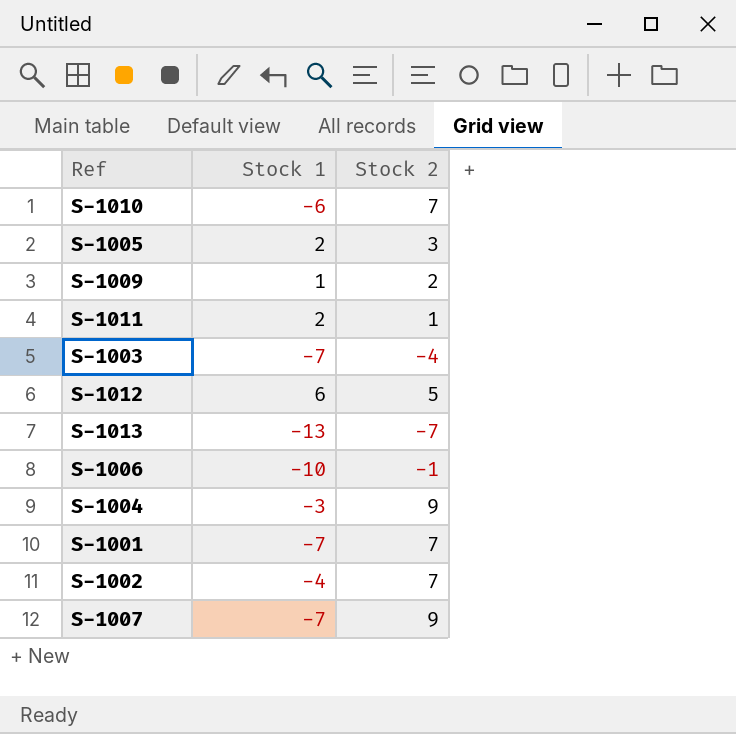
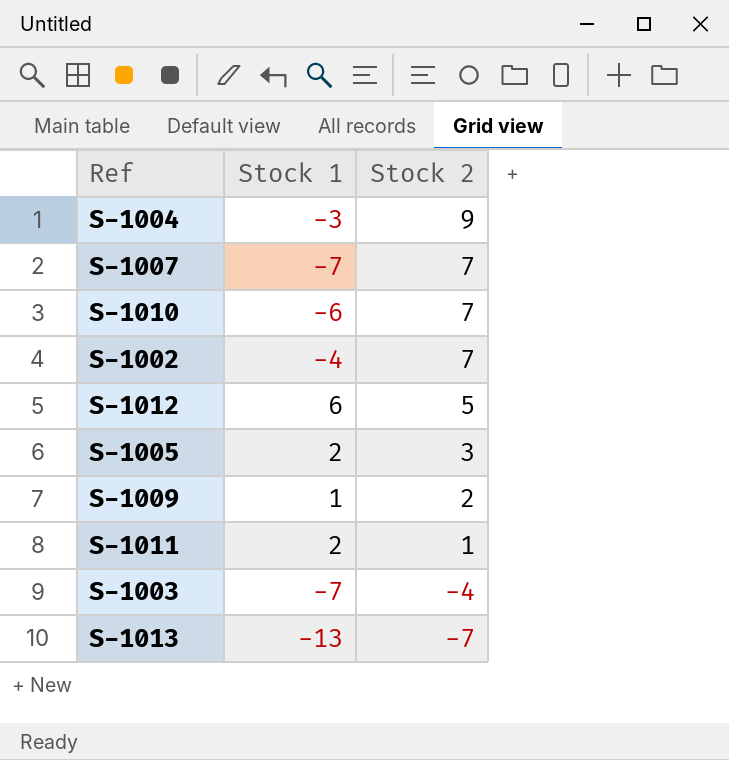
row order: none -> Stock 2 descending
row S-1006: -10 | -1 -> none
row S-1001: -7 | 7 -> none
S-1007 | Stock 2: 9 -> 7

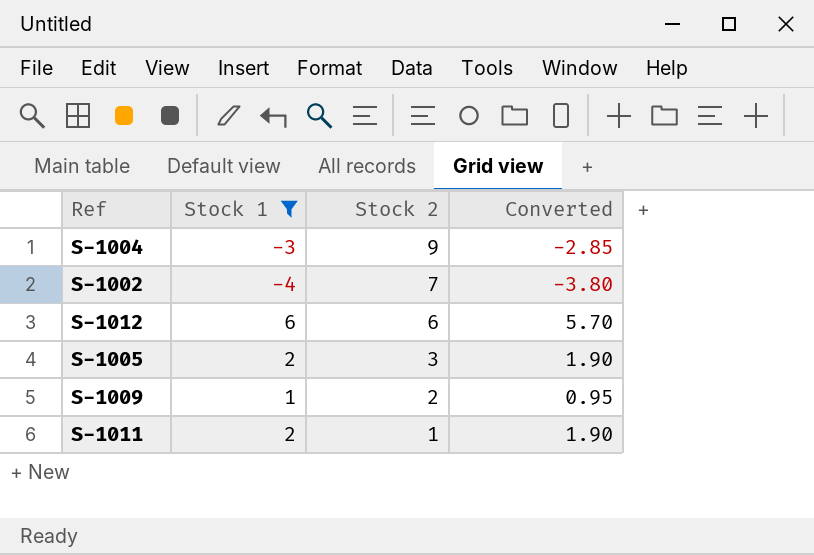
filter: none -> Stock 1 >= -4
column Converted | formula: none -> [Stock 1] * 0.95
S-1012 | Stock 2: 5 -> 6

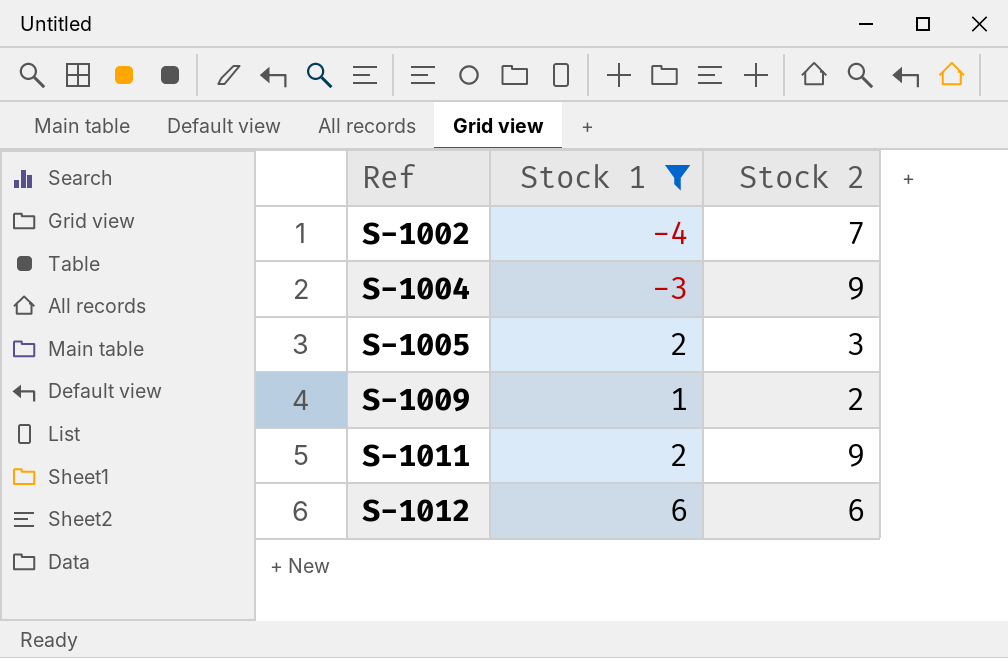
row order: Stock 2 descending -> Ref ascending
column Converted | formula: [Stock 1] * 0.95 -> none
S-1011 | Stock 2: 1 -> 9

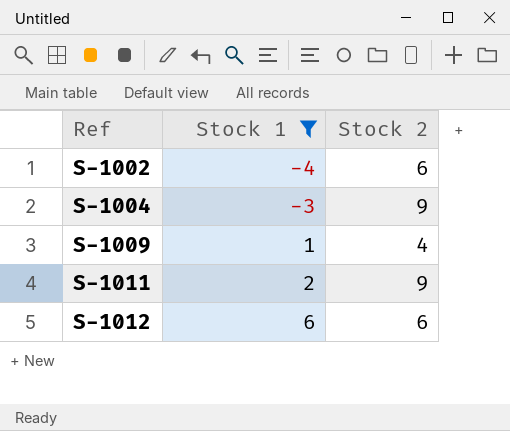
row S-1005: 2 | 3 -> none
S-1002 | Stock 2: 7 -> 6
S-1009 | Stock 2: 2 -> 4

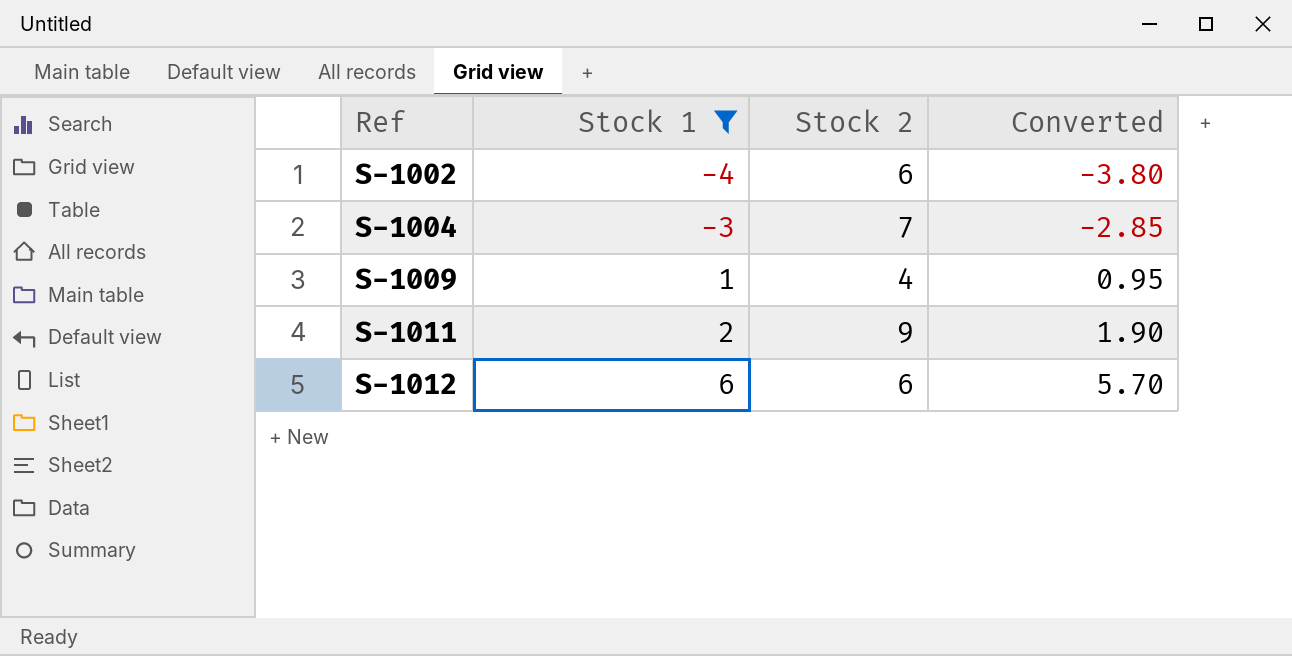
column Converted | formula: none -> [Stock 1] * 0.95
S-1004 | Stock 2: 9 -> 7

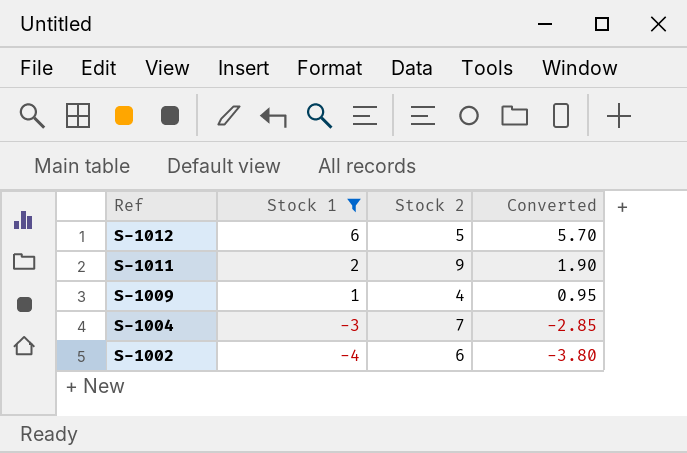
row order: Ref ascending -> Ref descending
S-1012 | Stock 2: 6 -> 5

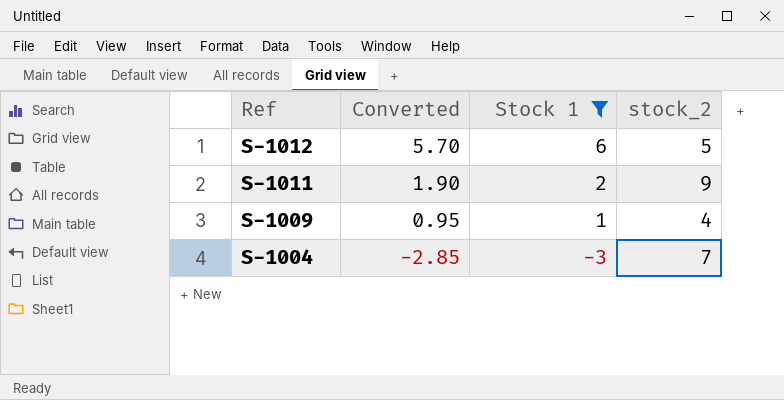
column Converted | position: 4 -> 2
column name: Stock 2 -> stock_2
row S-1002: -4 | 6 | -3.80 -> none

